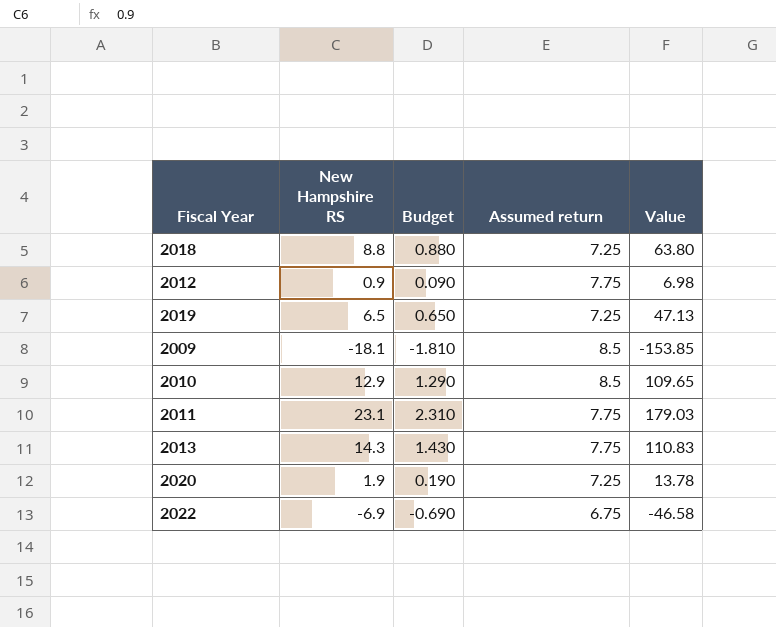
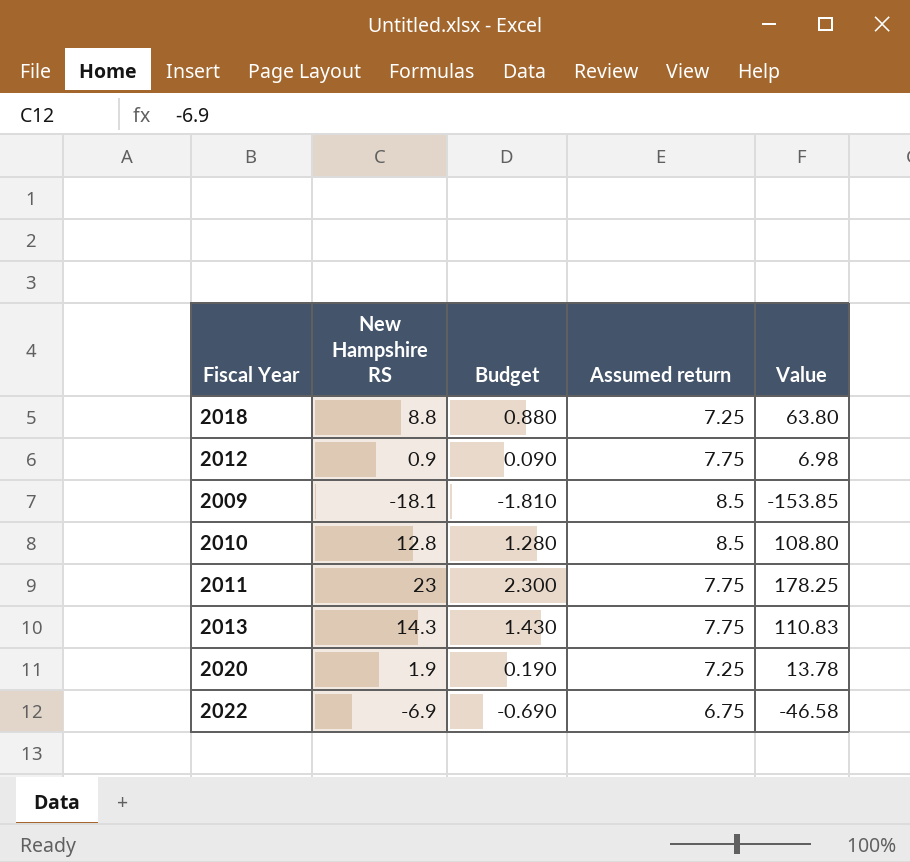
row 2019: 6.5 | 0.650 | 7.25 | 47.13 -> none
2010 | New Hampshire RS: 12.9 -> 12.8
2010 | Budget: 1.290 -> 1.280
2010 | Value: 109.65 -> 108.80
2011 | New Hampshire RS: 23.1 -> 23
2011 | Budget: 2.310 -> 2.300
2011 | Value: 179.03 -> 178.25

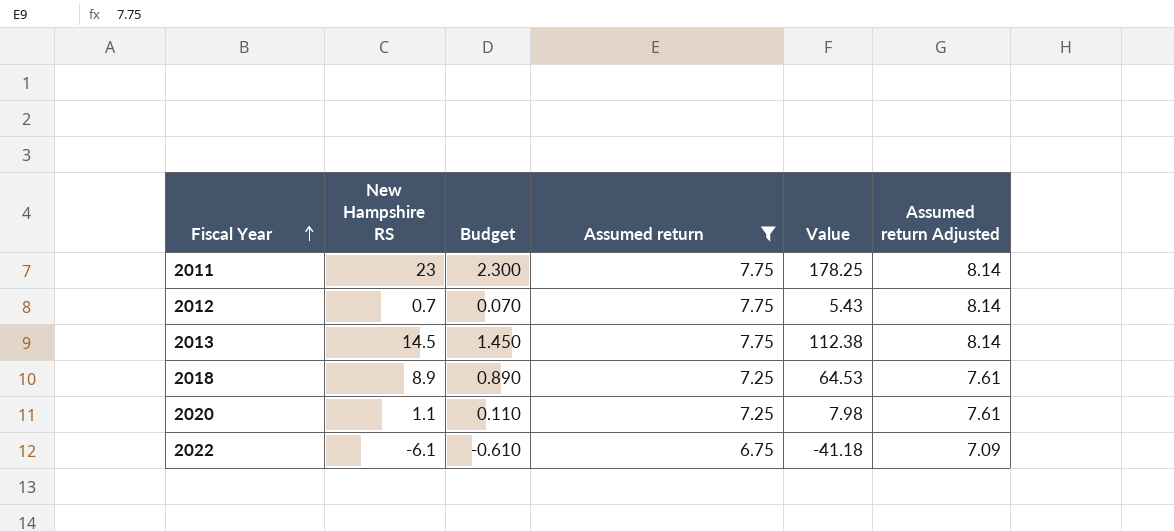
filter: none -> Assumed return != 8.5
row order: none -> Fiscal Year ascending
column Assumed return Adjusted | formula: none -> [Assumed return] * 1.05
2012 | New Hampshire RS: 0.9 -> 0.7
2012 | Budget: 0.090 -> 0.070
2012 | Value: 6.98 -> 5.43
2013 | New Hampshire RS: 14.3 -> 14.5
2013 | Budget: 1.430 -> 1.450
2013 | Value: 110.83 -> 112.38
2018 | New Hampshire RS: 8.8 -> 8.9
2018 | Budget: 0.880 -> 0.890
2018 | Value: 63.80 -> 64.53
2020 | New Hampshire RS: 1.9 -> 1.1
2020 | Budget: 0.190 -> 0.110
2020 | Value: 13.78 -> 7.98
2022 | New Hampshire RS: -6.9 -> -6.1
2022 | Budget: -0.690 -> -0.610
2022 | Value: -46.58 -> -41.18

